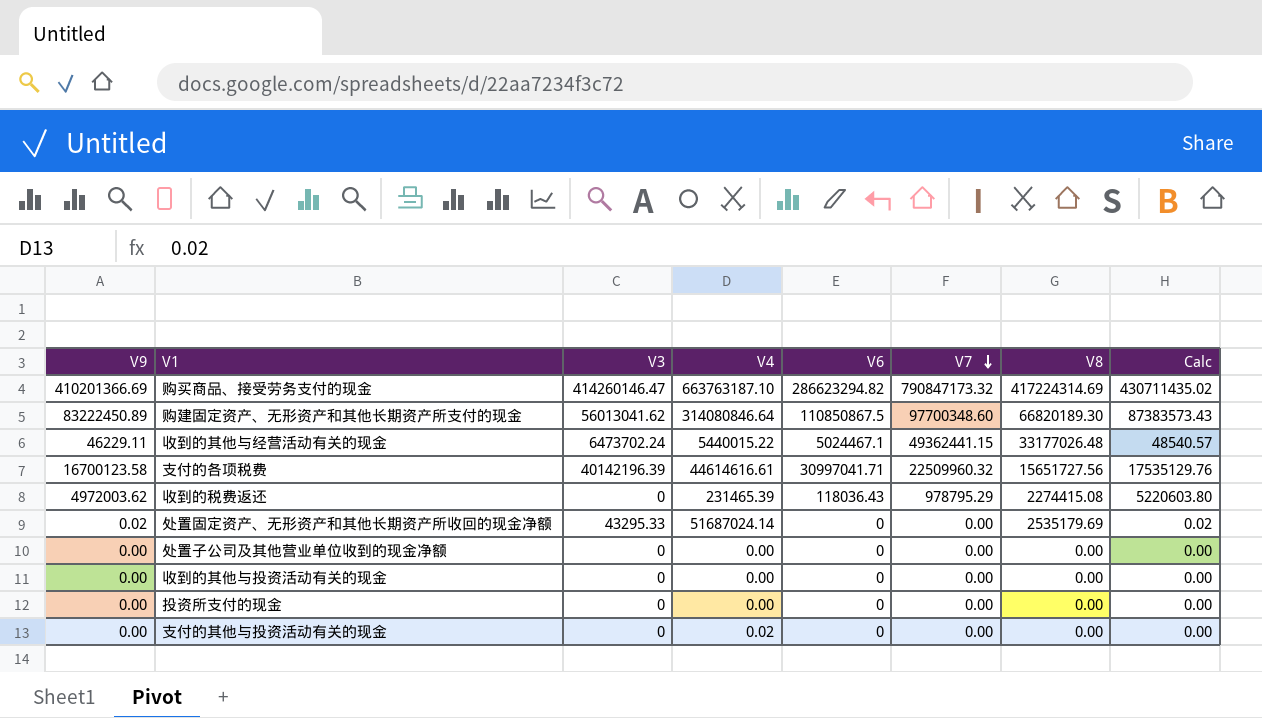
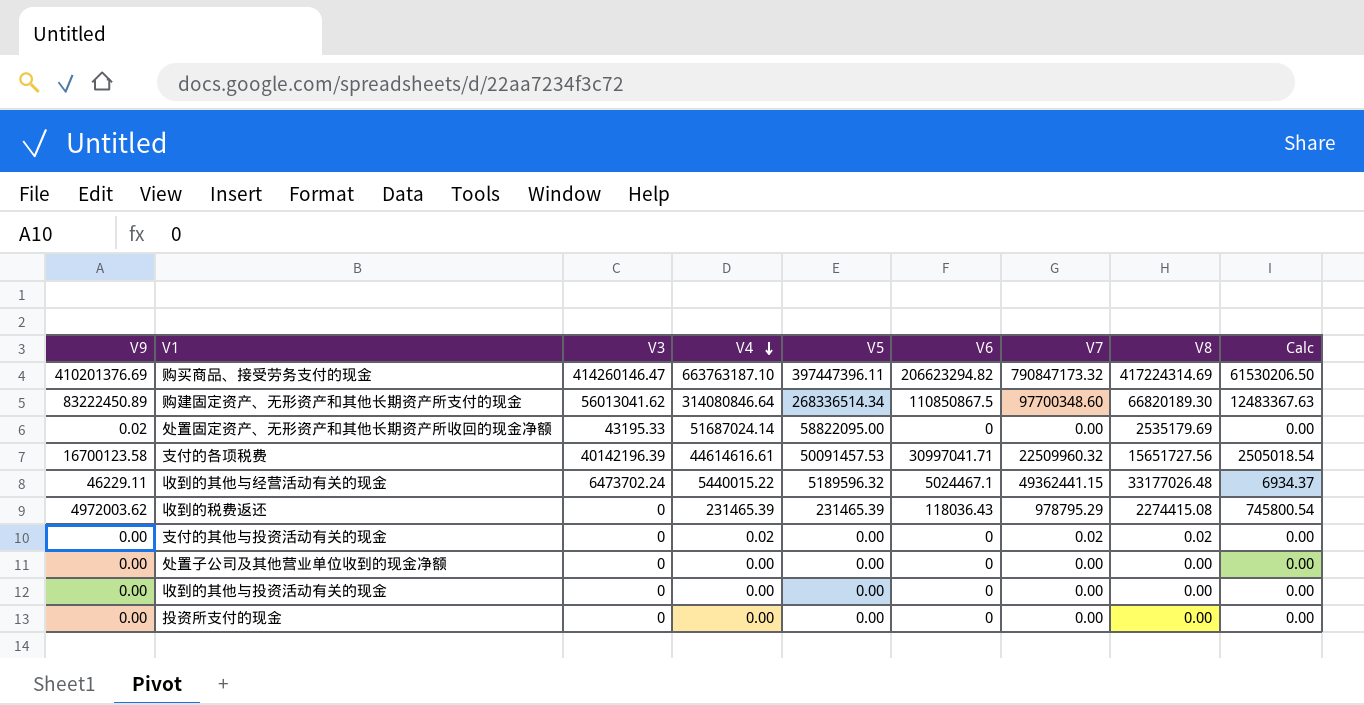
row order: V7 descending -> V4 descending
column V5 | position: none -> 5
column Calc | formula: [V9] * 1.05 -> [V9] * 0.15
购买商品、接受劳务支付的现金 | V9: 410201366.69 -> 410201376.69
购买商品、接受劳务支付的现金 | V6: 286623294.82 -> 206623294.82
处置固定资产、无形资产和其他长期资产所收回的现金净额 | V3: 43295.33 -> 43195.33
支付的其他与投资活动有关的现金 | V7: 0.00 -> 0.02
支付的其他与投资活动有关的现金 | V8: 0.00 -> 0.02

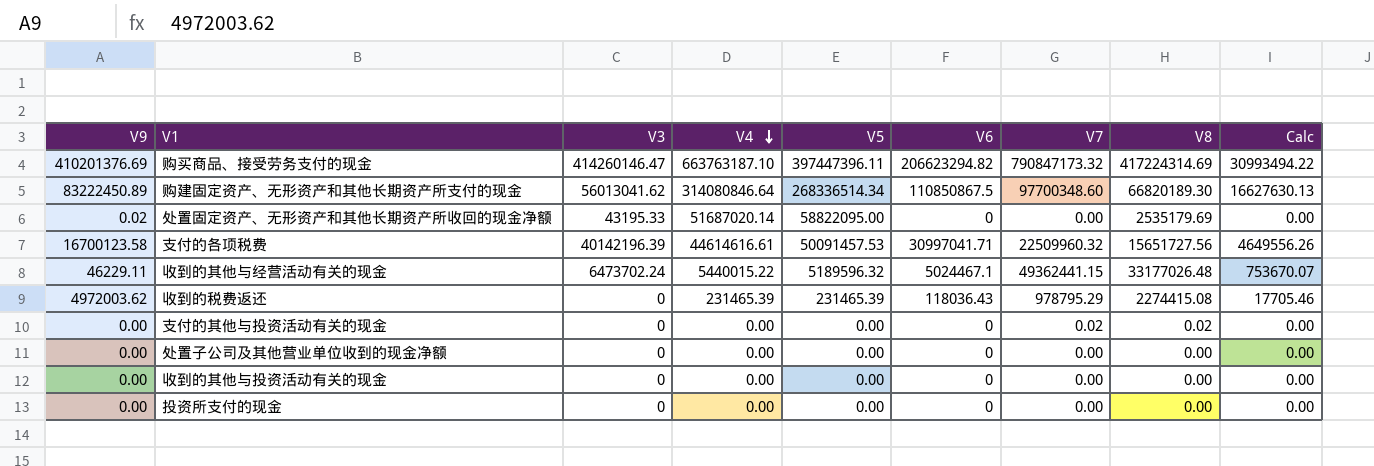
column Calc | formula: [V9] * 0.15 -> [V6] * 0.15
处置固定资产、无形资产和其他长期资产所收回的现金净额 | V4: 51687024.14 -> 51687020.14
支付的其他与投资活动有关的现金 | V4: 0.02 -> 0.00

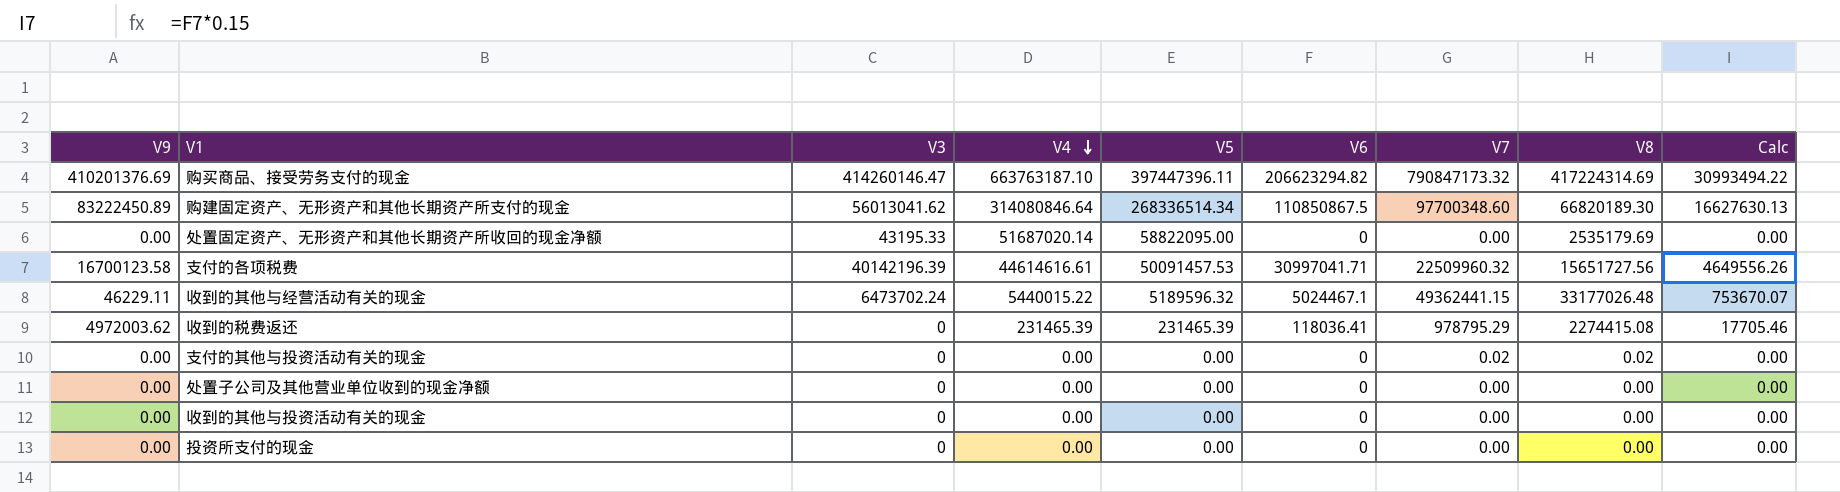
处置固定资产、无形资产和其他长期资产所收回的现金净额 | V9: 0.02 -> 0.00
收到的税费返还 | V6: 118036.43 -> 118036.41

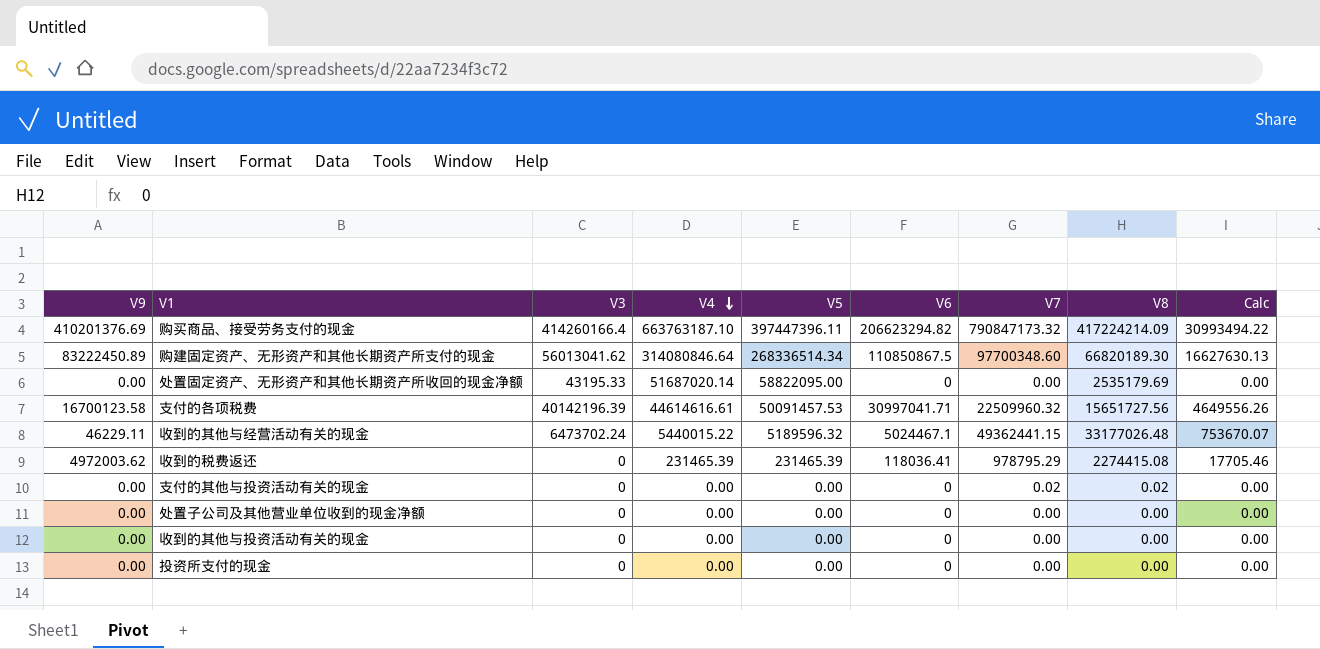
购买商品、接受劳务支付的现金 | V3: 414260146.47 -> 414260166.4
购买商品、接受劳务支付的现金 | V8: 417224314.69 -> 417224214.09

